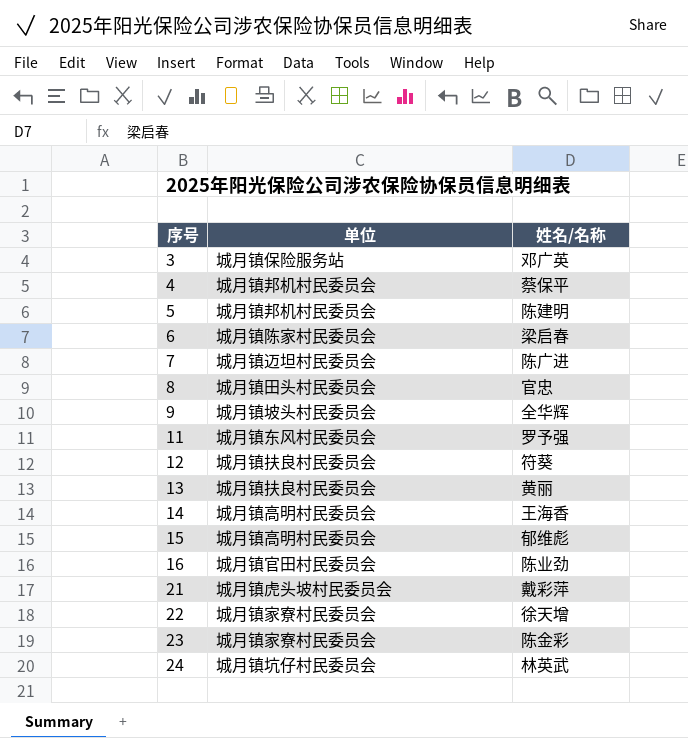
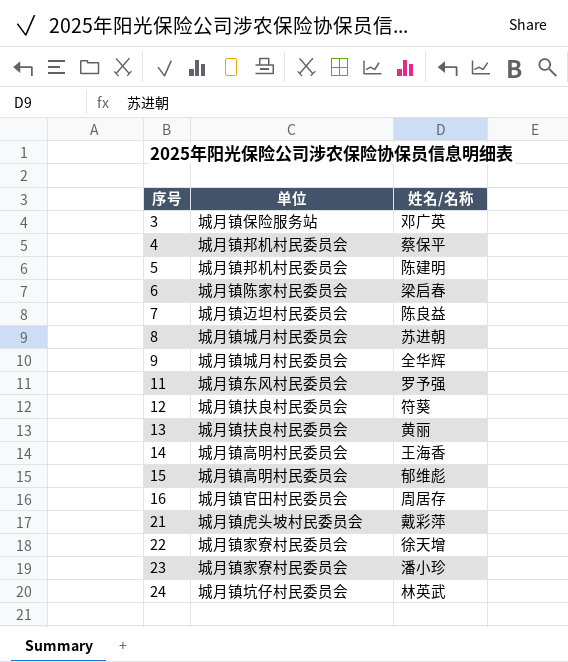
7 | 姓名/名称: 陈广进 -> 陈良益
8 | 单位: 城月镇田头村民委员会 -> 城月镇城月村民委员会
8 | 姓名/名称: 官忠 -> 苏进朝
9 | 单位: 城月镇坡头村民委员会 -> 城月镇城月村民委员会
16 | 姓名/名称: 陈业劲 -> 周居存
23 | 姓名/名称: 陈金彩 -> 潘小珍

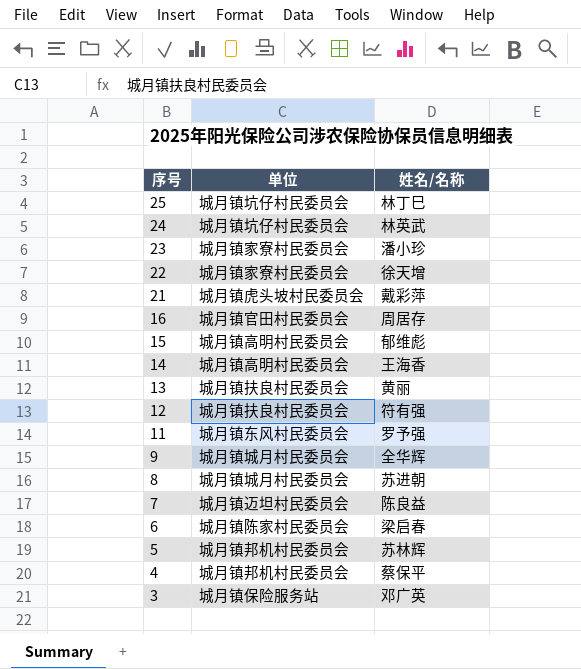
row order: 序号 ascending -> 序号 descending
row 25: none -> 城月镇坑仔村民委员会 | 林丁巳
12 | 姓名/名称: 符葵 -> 符有强
5 | 姓名/名称: 陈建明 -> 苏林辉

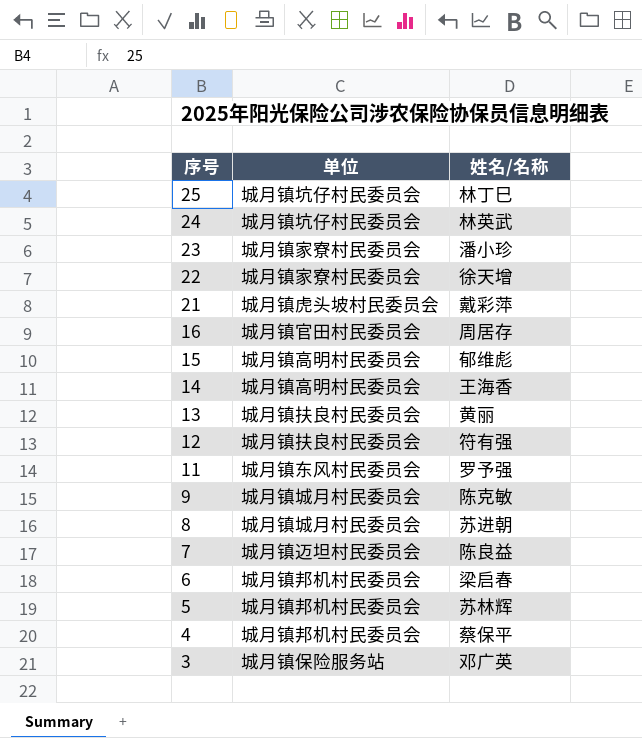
9 | 姓名/名称: 全华辉 -> 陈克敏
6 | 单位: 城月镇陈家村民委员会 -> 城月镇邦机村民委员会

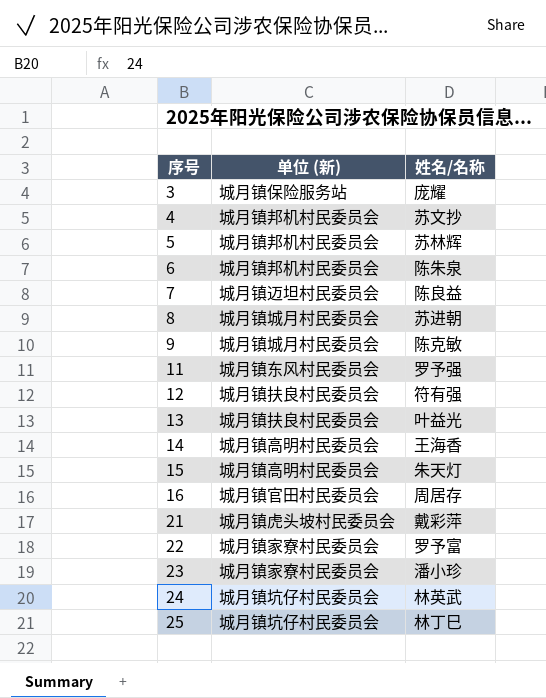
row order: 序号 descending -> 序号 ascending
column name: 单位 -> 单位 (新)
3 | 姓名/名称: 邓广英 -> 庞耀
4 | 姓名/名称: 蔡保平 -> 苏文抄
6 | 姓名/名称: 梁启春 -> 陈朱泉
13 | 姓名/名称: 黄丽 -> 叶益光
15 | 姓名/名称: 郁维彪 -> 朱天灯
22 | 姓名/名称: 徐天增 -> 罗予富

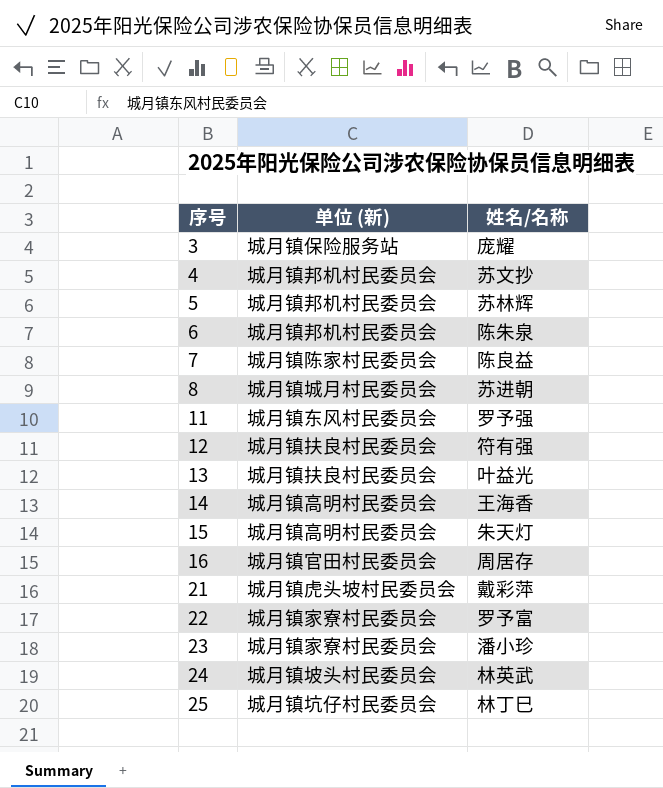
row 9: 城月镇城月村民委员会 | 陈克敏 -> none
7 | 单位 (新): 城月镇迈坦村民委员会 -> 城月镇陈家村民委员会
24 | 单位 (新): 城月镇坑仔村民委员会 -> 城月镇坡头村民委员会

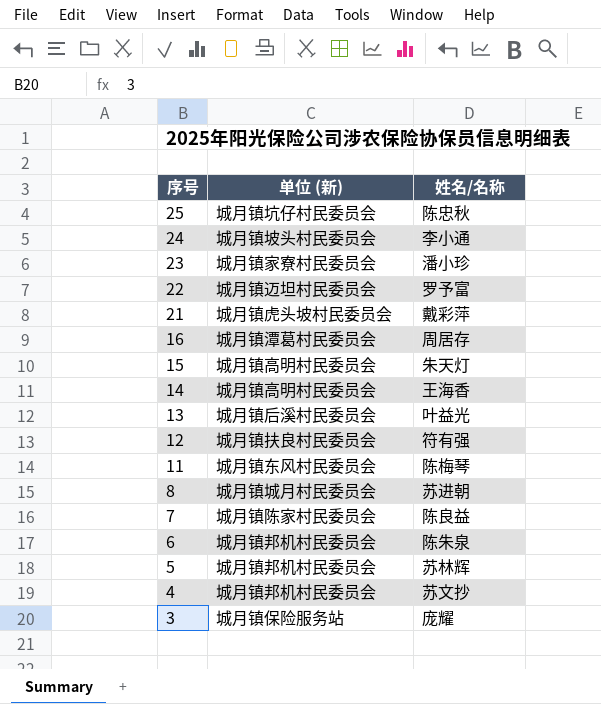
row order: 序号 ascending -> 序号 descending
25 | 姓名/名称: 林丁巳 -> 陈忠秋
24 | 姓名/名称: 林英武 -> 李小通
22 | 单位 (新): 城月镇家寮村民委员会 -> 城月镇迈坦村民委员会
16 | 单位 (新): 城月镇官田村民委员会 -> 城月镇潭葛村民委员会
13 | 单位 (新): 城月镇扶良村民委员会 -> 城月镇后溪村民委员会
11 | 姓名/名称: 罗予强 -> 陈梅琴

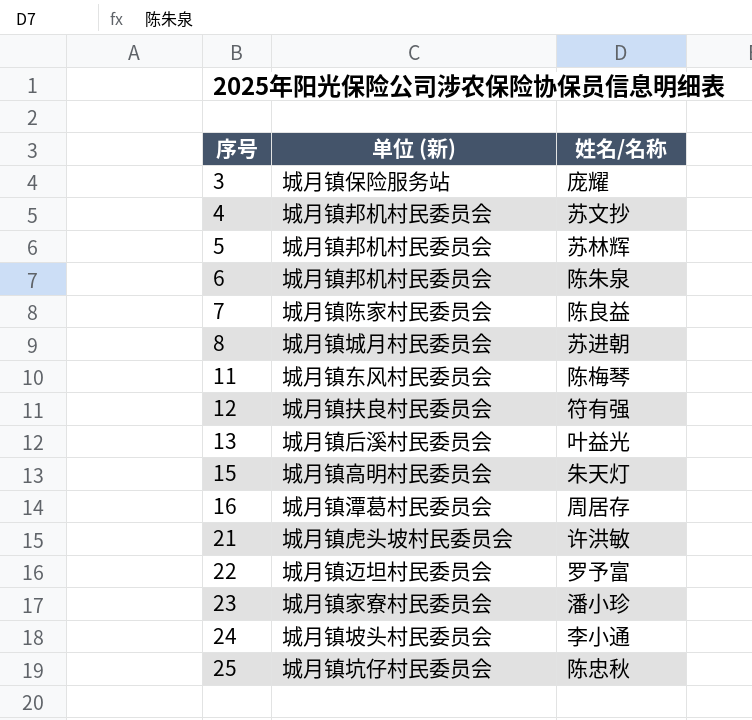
row order: 序号 descending -> 序号 ascending
row 14: 城月镇高明村民委员会 | 王海香 -> none
21 | 姓名/名称: 戴彩萍 -> 许洪敏

